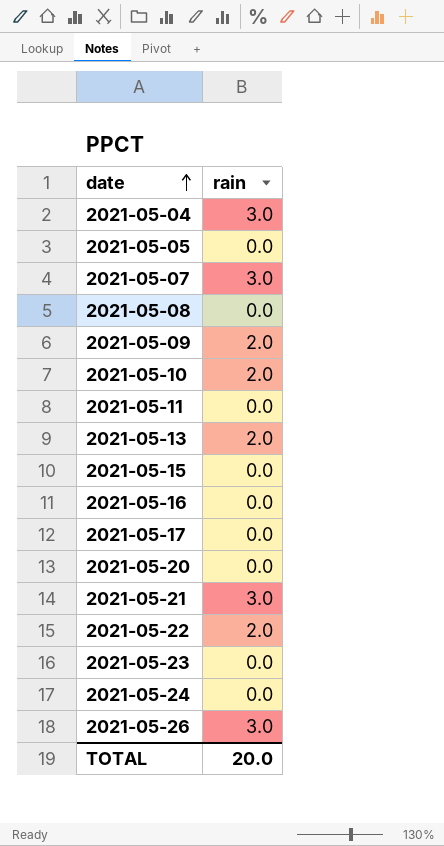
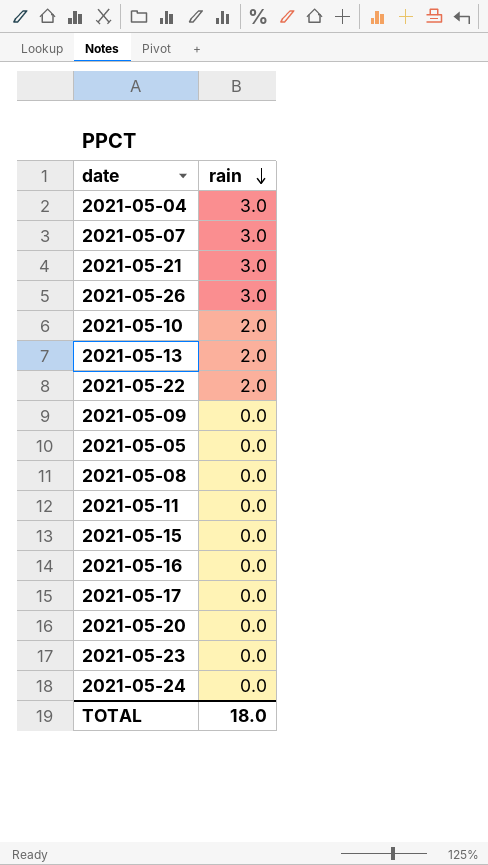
row order: date ascending -> rain descending
2021-05-09 | rain: 2.0 -> 0.0
TOTAL | rain: 20.0 -> 18.0

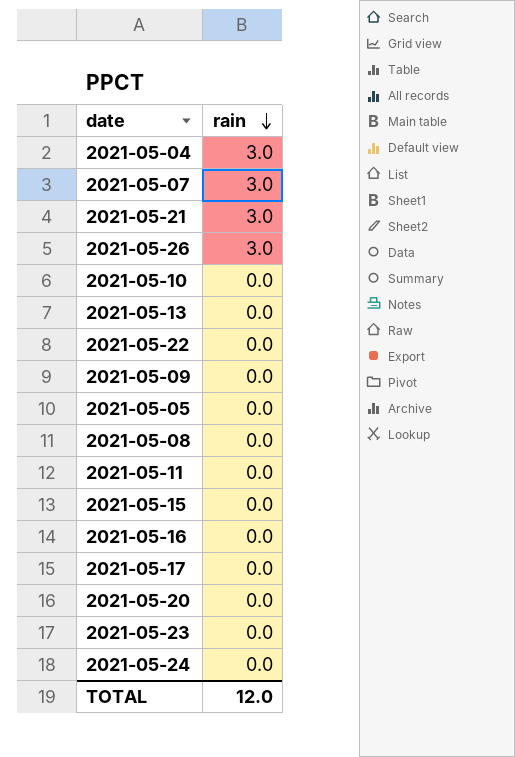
2021-05-10 | rain: 2.0 -> 0.0
2021-05-13 | rain: 2.0 -> 0.0
2021-05-22 | rain: 2.0 -> 0.0
TOTAL | rain: 18.0 -> 12.0

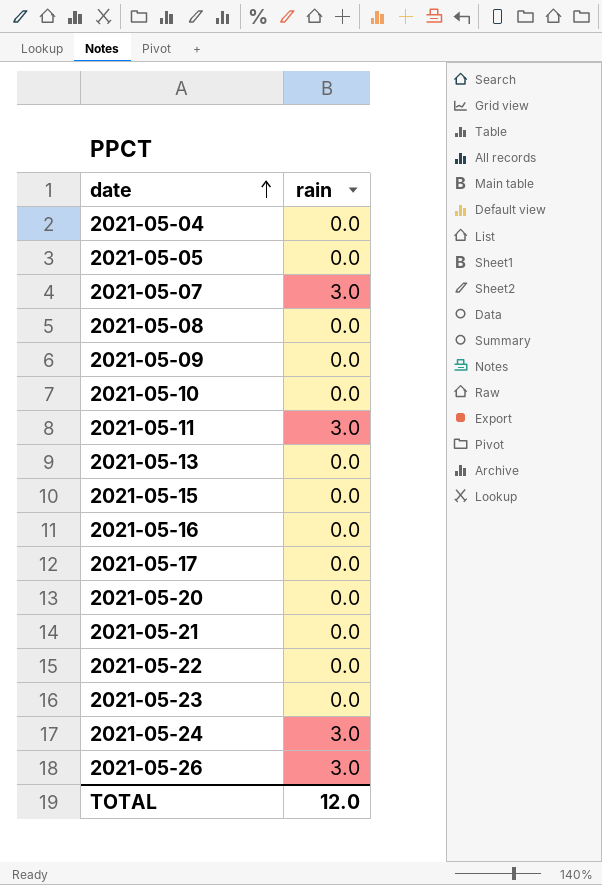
row order: rain descending -> date ascending
2021-05-04 | rain: 3.0 -> 0.0
2021-05-11 | rain: 0.0 -> 3.0
2021-05-21 | rain: 3.0 -> 0.0
2021-05-24 | rain: 0.0 -> 3.0

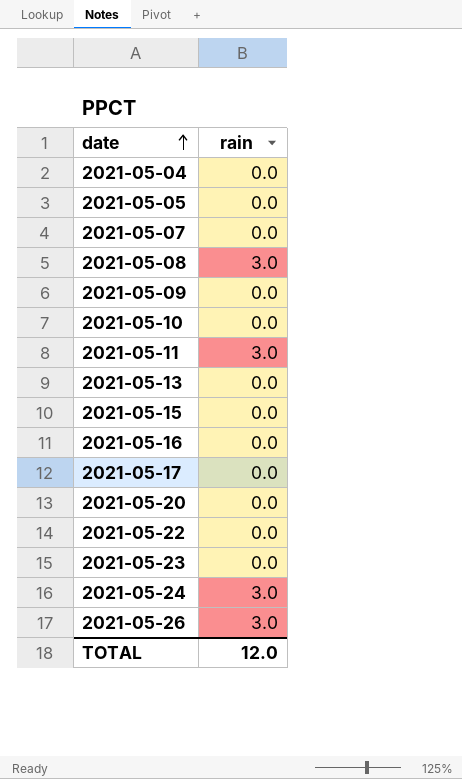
row 2021-05-21: 0.0 -> none
2021-05-07 | rain: 3.0 -> 0.0
2021-05-08 | rain: 0.0 -> 3.0

